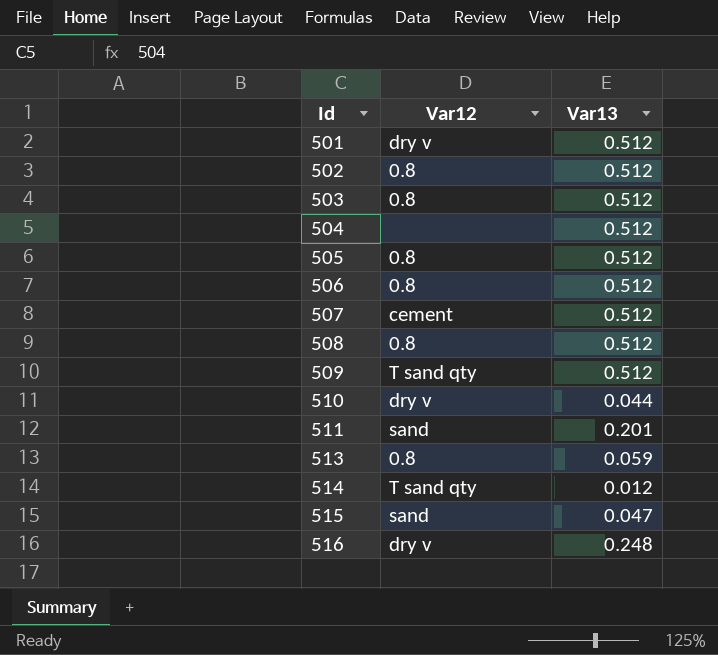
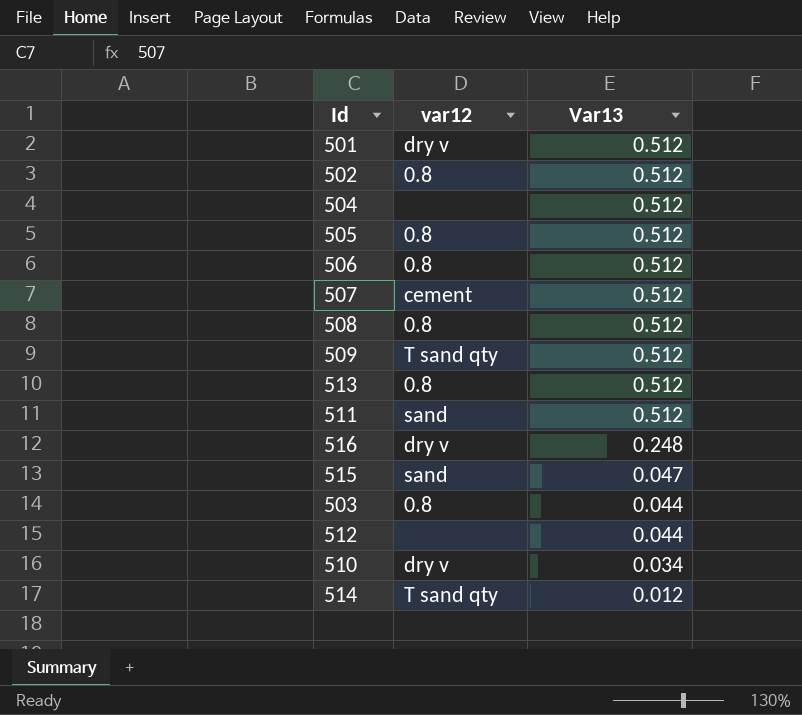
row order: Id ascending -> Var13 descending
column name: Var12 -> var12
513 | Var13: 0.059 -> 0.512
511 | Var13: 0.201 -> 0.512
503 | Var13: 0.512 -> 0.044
row 512: none -> none | 0.044
510 | Var13: 0.044 -> 0.034

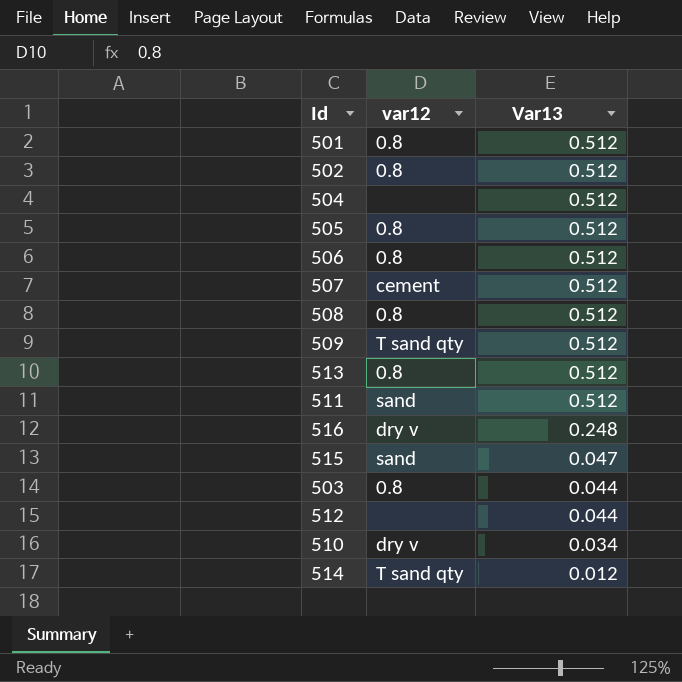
501 | var12: dry v -> 0.8

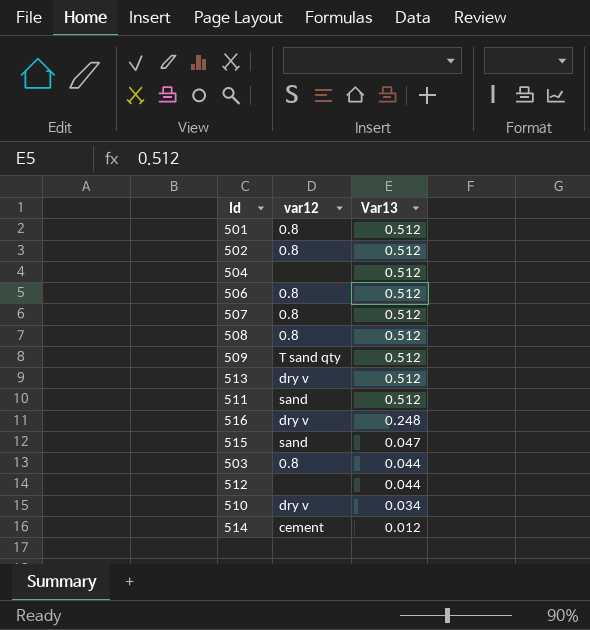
row 505: 0.8 | 0.512 -> none
507 | var12: cement -> 0.8
513 | var12: 0.8 -> dry v
514 | var12: T sand qty -> cement

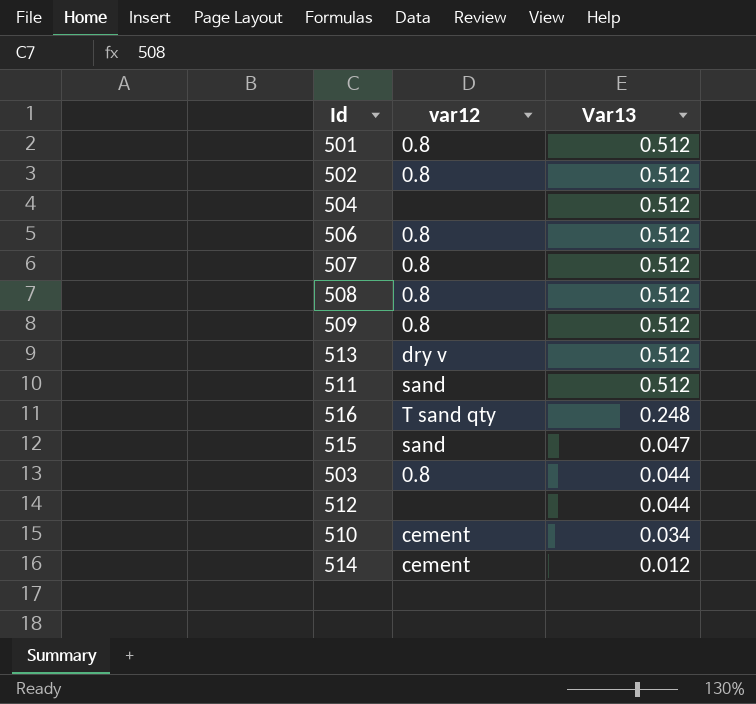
509 | var12: T sand qty -> 0.8
516 | var12: dry v -> T sand qty
510 | var12: dry v -> cement

